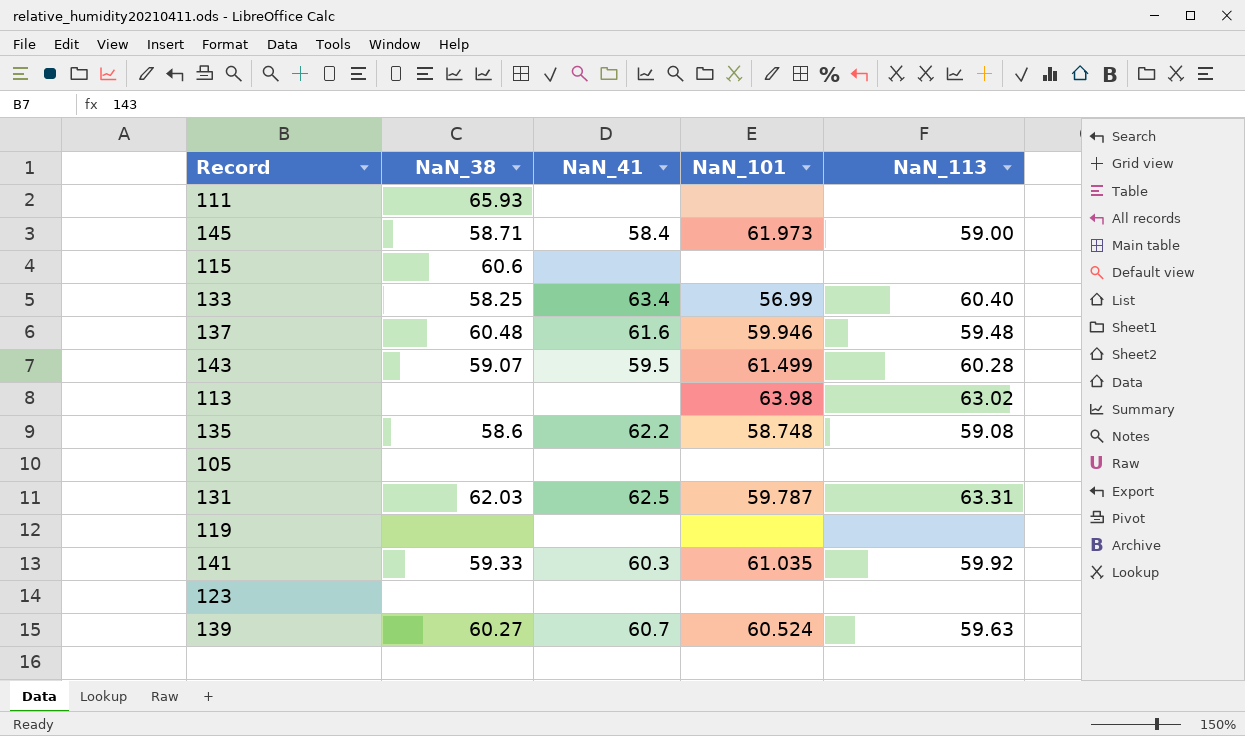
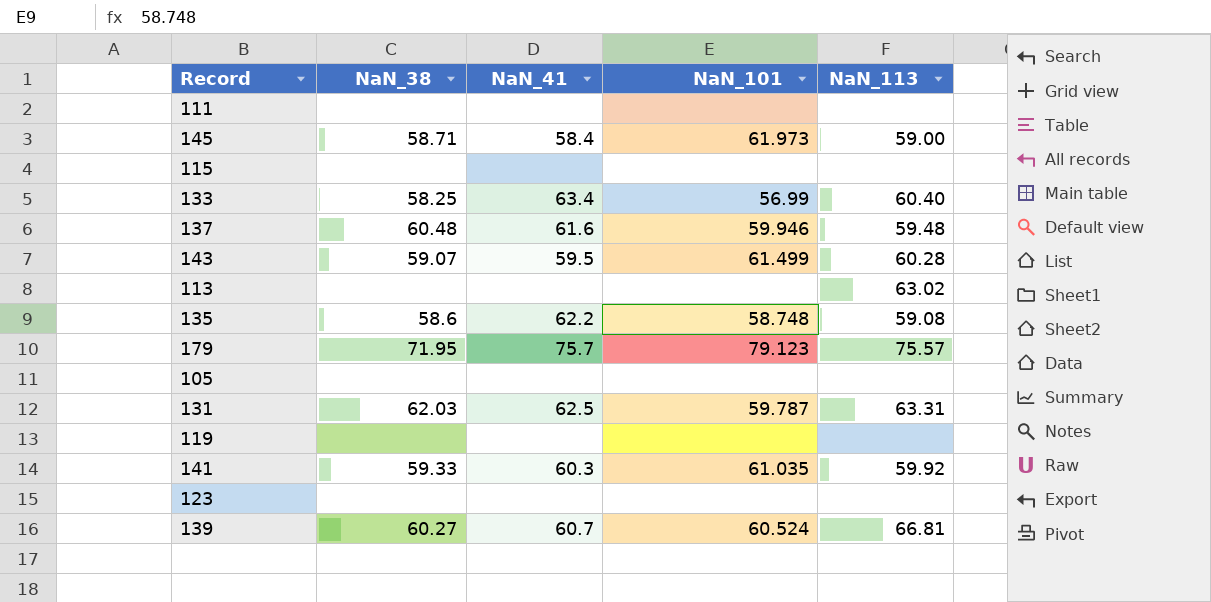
111 | NaN_38: 65.93 -> none
115 | NaN_38: 60.6 -> none
113 | NaN_101: 63.98 -> none
row 179: none -> 71.95 | 75.7 | 79.123 | 75.57
139 | NaN_113: 59.63 -> 66.81

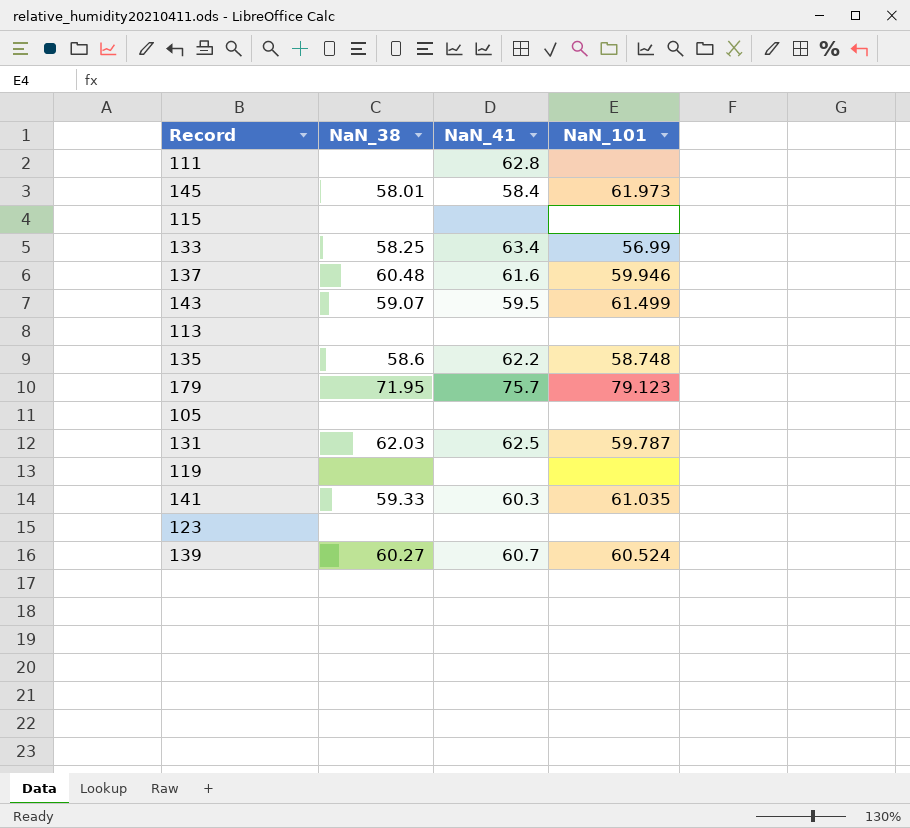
column NaN_113 | position: 5 -> none
111 | NaN_41: none -> 62.8
145 | NaN_38: 58.71 -> 58.01

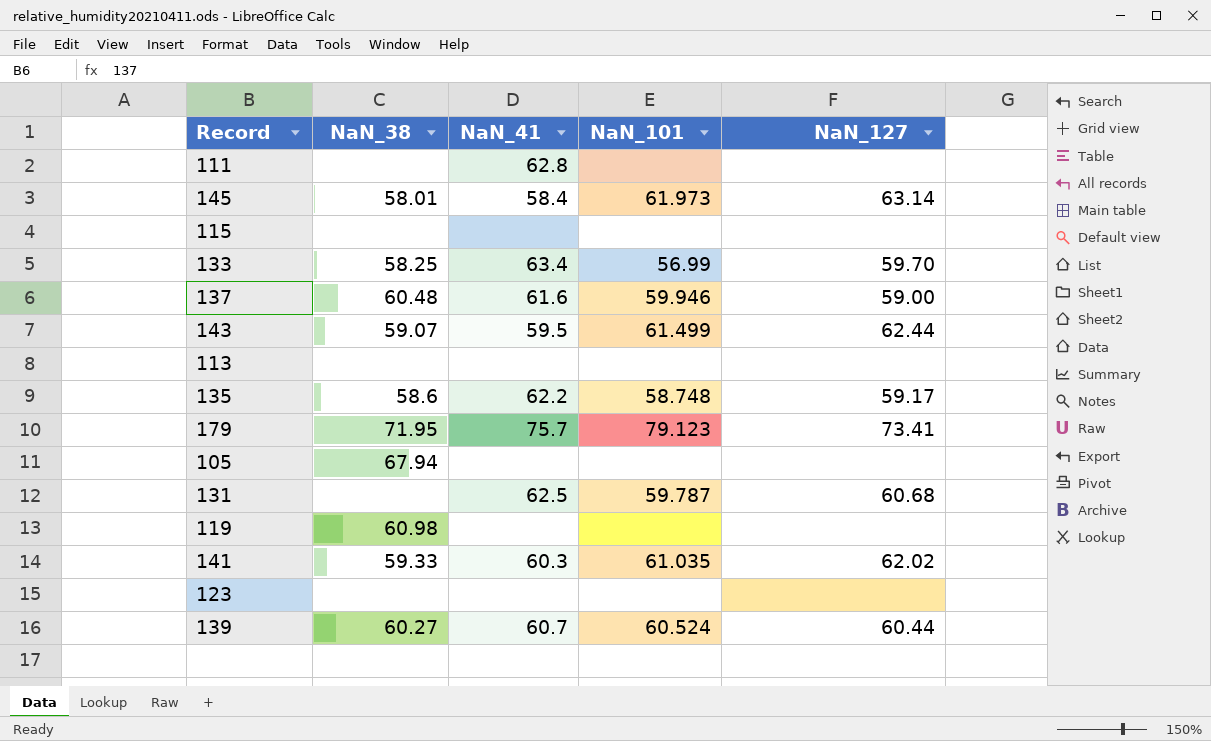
column NaN_127 | position: none -> 5
105 | NaN_38: none -> 67.94
131 | NaN_38: 62.03 -> none
119 | NaN_38: none -> 60.98

